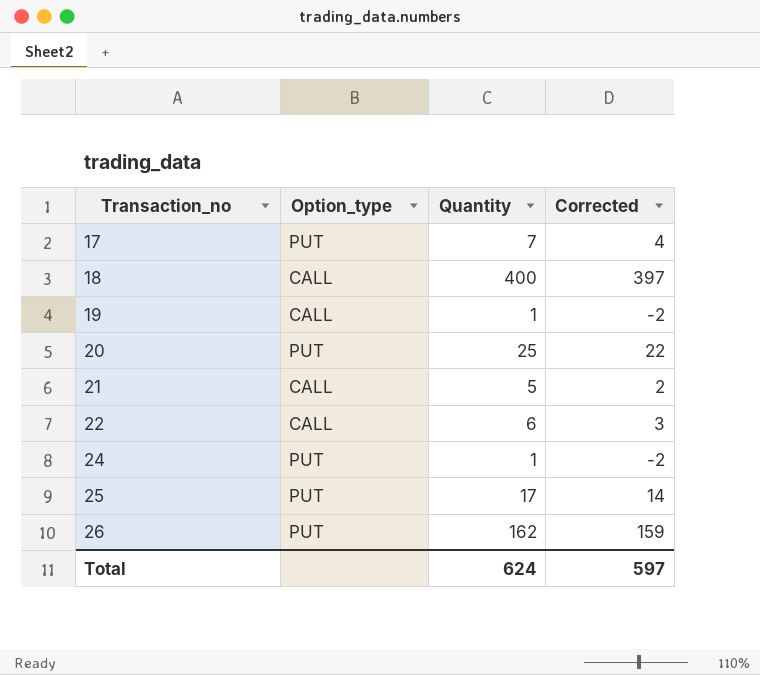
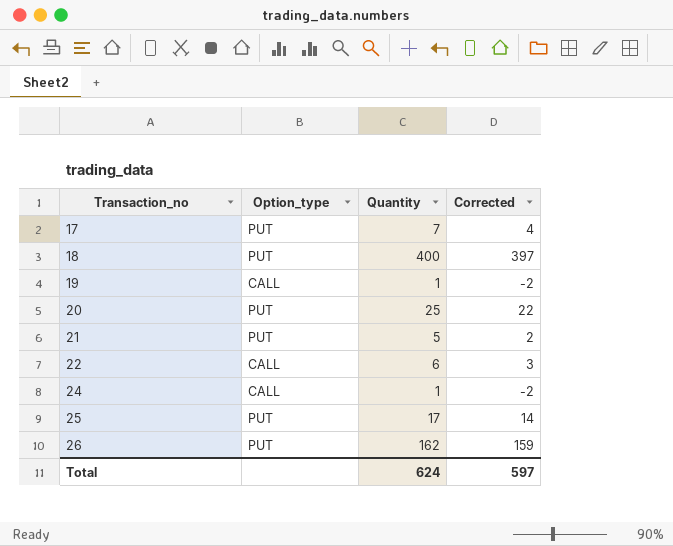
18 | Option_type: CALL -> PUT
21 | Option_type: CALL -> PUT
24 | Option_type: PUT -> CALL

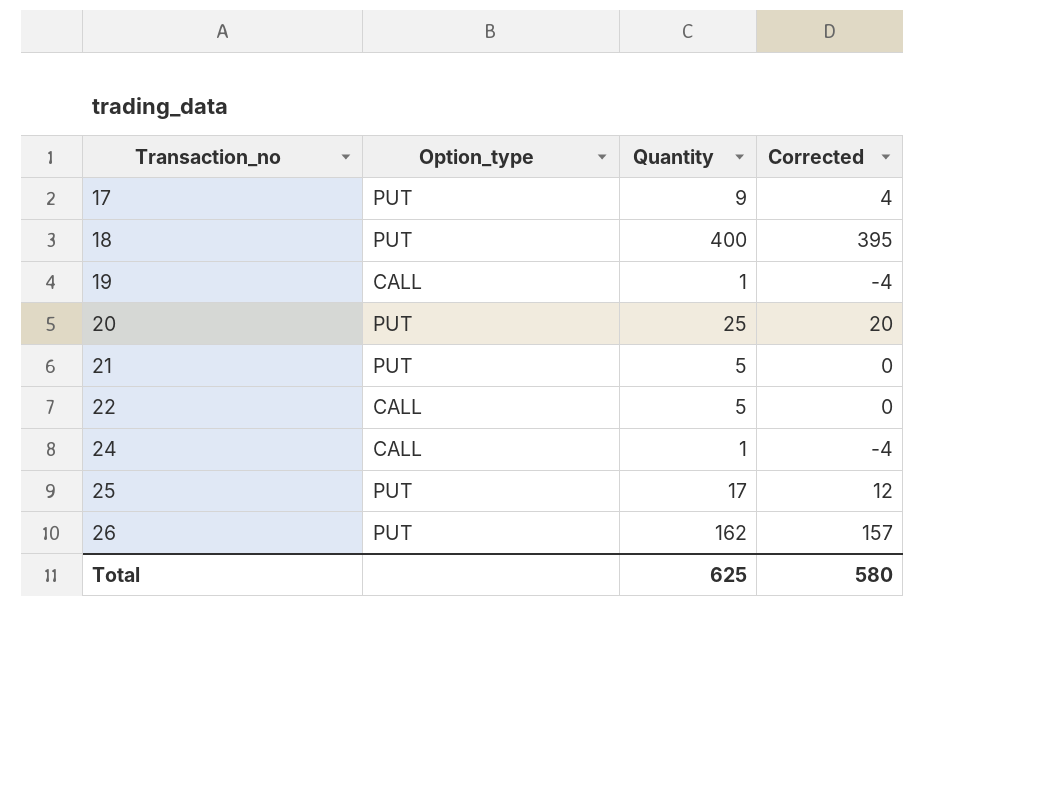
column Corrected | formula: [Quantity] - 3 -> [Quantity] - 5
17 | Quantity: 7 -> 9
22 | Quantity: 6 -> 5
Total | Quantity: 624 -> 625
Total | Corrected: 597 -> 580

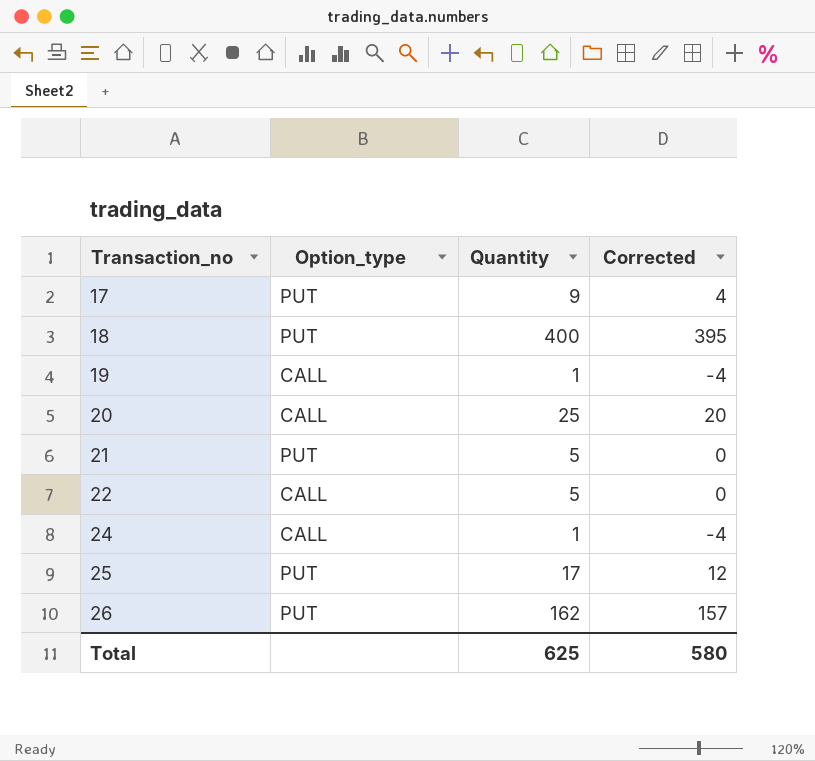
20 | Option_type: PUT -> CALL

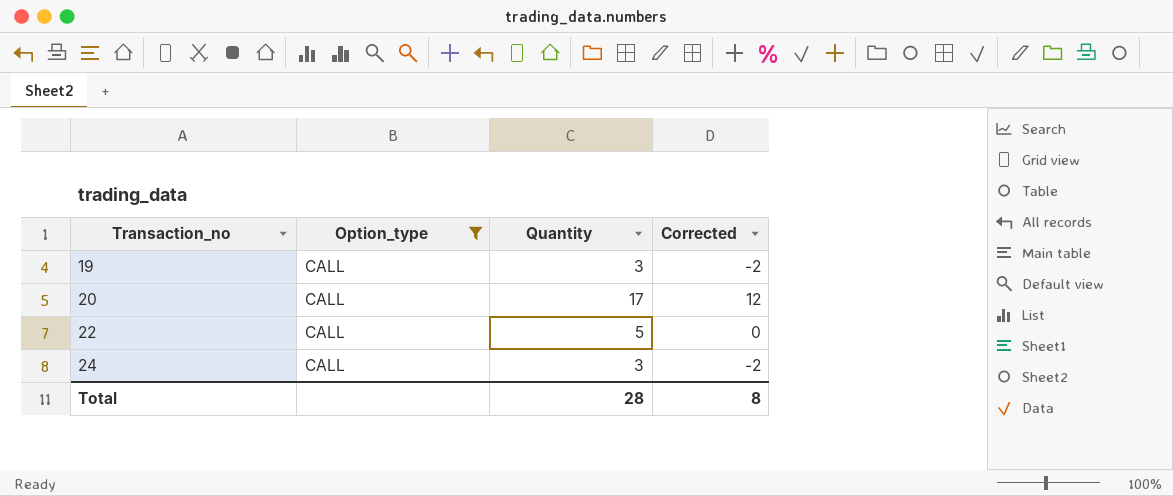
filter: none -> Option_type = CALL
19 | Quantity: 1 -> 3
19 | Corrected: -4 -> -2
20 | Quantity: 25 -> 17
20 | Corrected: 20 -> 12
24 | Quantity: 1 -> 3
24 | Corrected: -4 -> -2
Total | Quantity: 625 -> 28
Total | Corrected: 580 -> 8

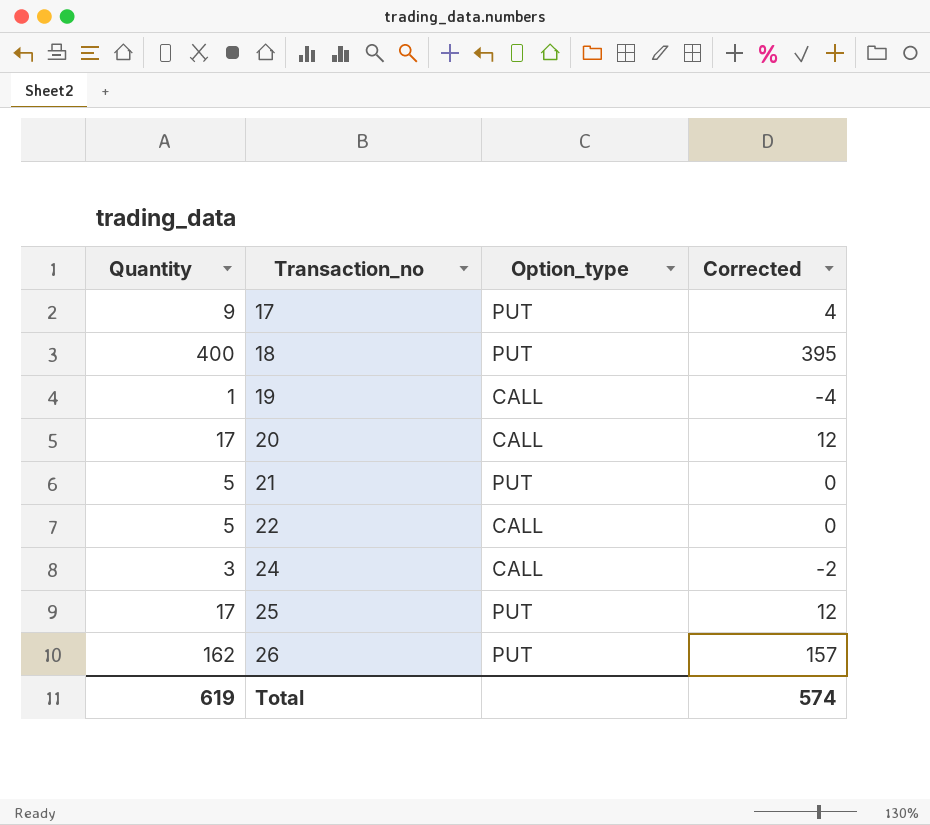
filter: Option_type = CALL -> none
column Quantity | position: 3 -> 1
19 | Quantity: 3 -> 1
19 | Corrected: -2 -> -4
Total | Quantity: 28 -> 619
Total | Corrected: 8 -> 574

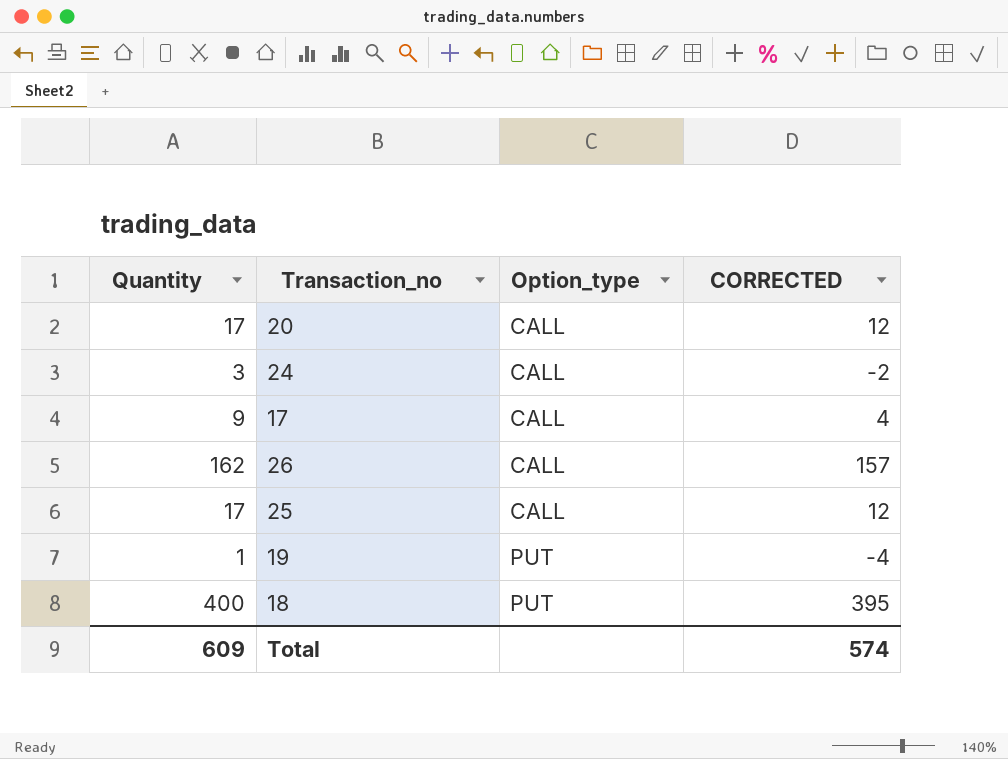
row order: Transaction_no ascending -> Option_type ascending
column name: Corrected -> CORRECTED
row 21: 5 | PUT | 0 -> none
row 22: 5 | CALL | 0 -> none
17 | Option_type: PUT -> CALL
26 | Option_type: PUT -> CALL
25 | Option_type: PUT -> CALL
19 | Option_type: CALL -> PUT
Total | Quantity: 619 -> 609

